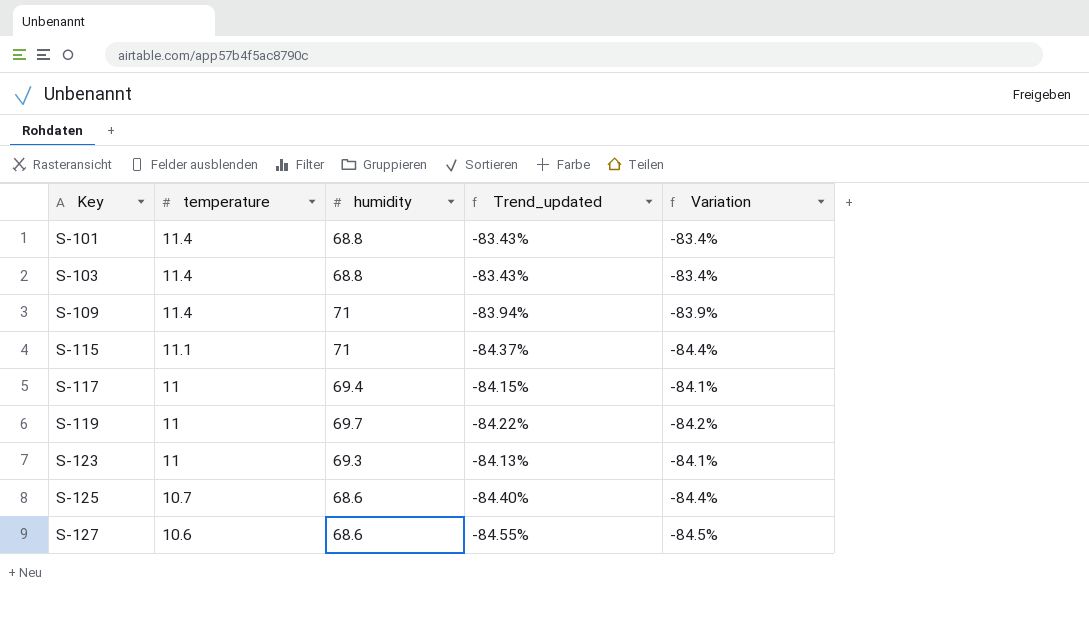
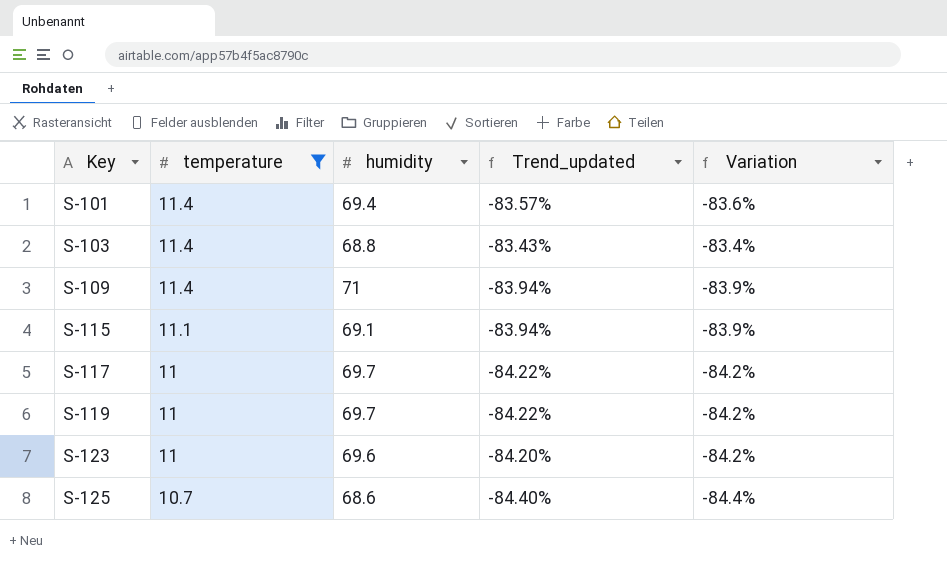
filter: none -> temperature != 10.6
S-101 | humidity: 68.8 -> 69.4
S-101 | Trend_updated: -83.43% -> -83.57%
S-101 | Variation: -83.4% -> -83.6%
S-115 | humidity: 71 -> 69.1
S-115 | Trend_updated: -84.37% -> -83.94%
S-115 | Variation: -84.4% -> -83.9%
S-117 | humidity: 69.4 -> 69.7
S-117 | Trend_updated: -84.15% -> -84.22%
S-117 | Variation: -84.1% -> -84.2%
S-123 | humidity: 69.3 -> 69.6
S-123 | Trend_updated: -84.13% -> -84.20%
S-123 | Variation: -84.1% -> -84.2%

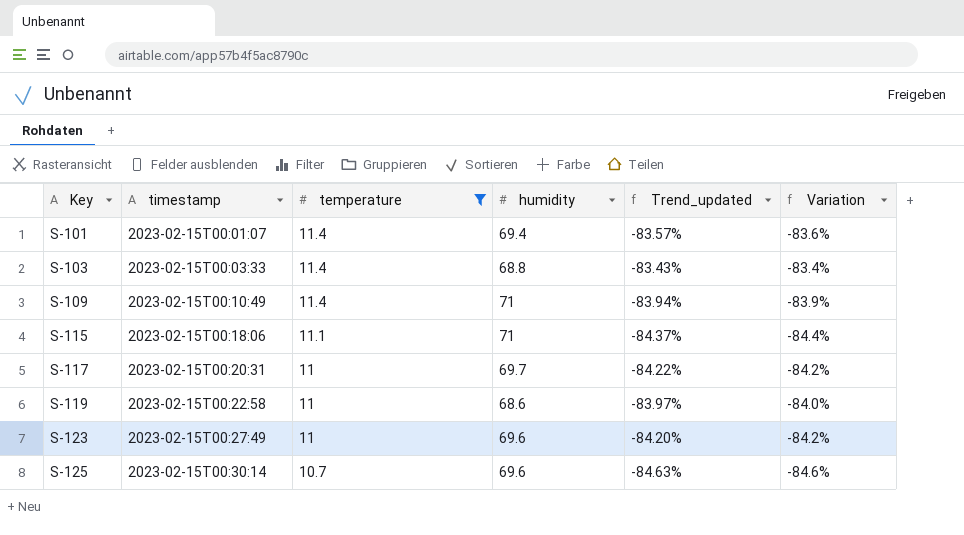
column timestamp | position: none -> 2
S-115 | humidity: 69.1 -> 71
S-115 | Trend_updated: -83.94% -> -84.37%
S-115 | Variation: -83.9% -> -84.4%
S-119 | humidity: 69.7 -> 68.6
S-119 | Trend_updated: -84.22% -> -83.97%
S-119 | Variation: -84.2% -> -84.0%
S-125 | humidity: 68.6 -> 69.6
S-125 | Trend_updated: -84.40% -> -84.63%
S-125 | Variation: -84.4% -> -84.6%

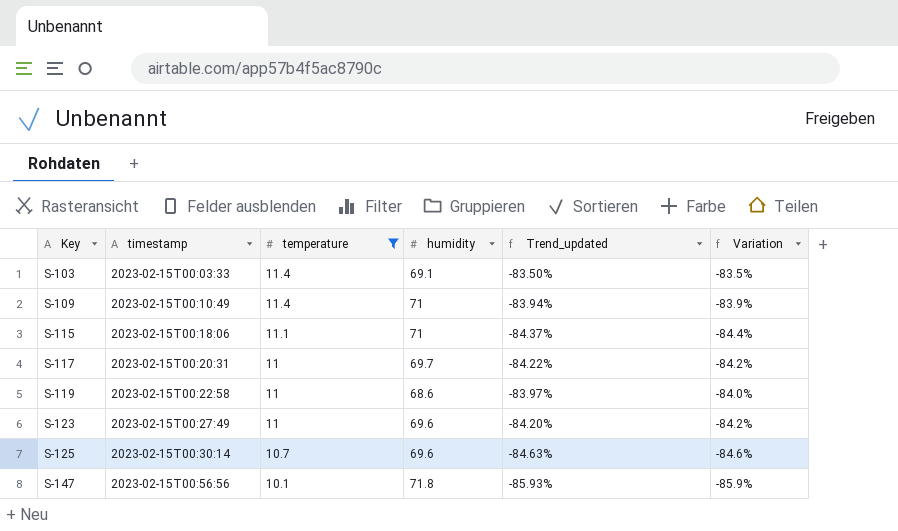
row S-101: 2023-02-15T00:01:07 | 11.4 | 69.4 | -83.57% | -83.6% -> none
S-103 | humidity: 68.8 -> 69.1
S-103 | Trend_updated: -83.43% -> -83.50%
S-103 | Variation: -83.4% -> -83.5%
row S-147: none -> 2023-02-15T00:56:56 | 10.1 | 71.8 | -85.93% | -85.9%

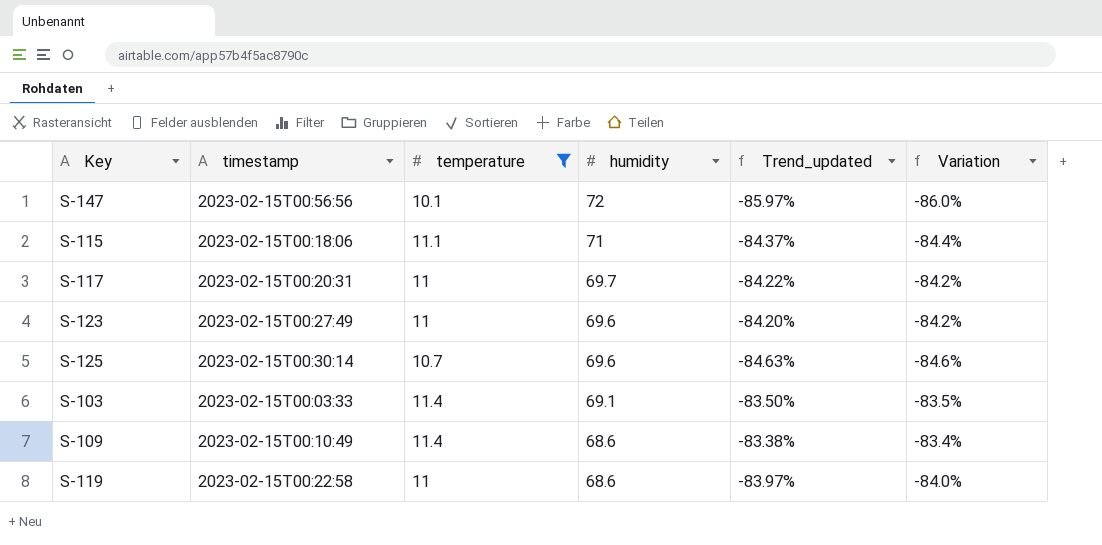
row order: Key ascending -> humidity descending
S-147 | humidity: 71.8 -> 72
S-147 | Trend_updated: -85.93% -> -85.97%
S-147 | Variation: -85.9% -> -86.0%
S-109 | humidity: 71 -> 68.6
S-109 | Trend_updated: -83.94% -> -83.38%
S-109 | Variation: -83.9% -> -83.4%

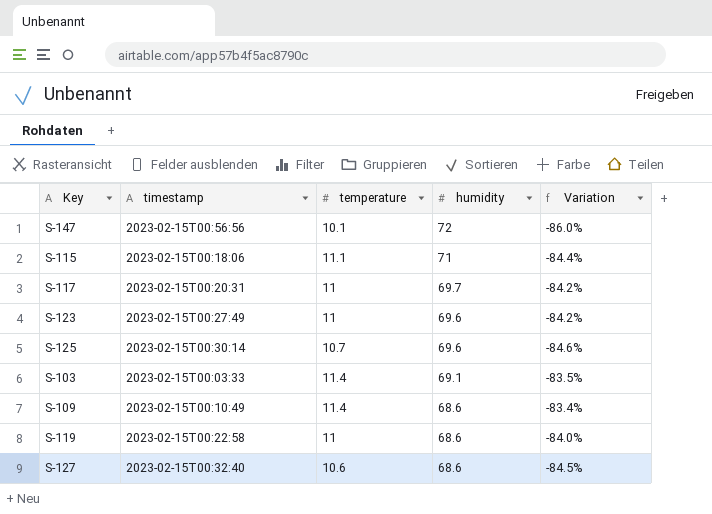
filter: temperature != 10.6 -> none
column Trend_updated | formula: ([temperature] - [humidity]) / [humidity] -> none

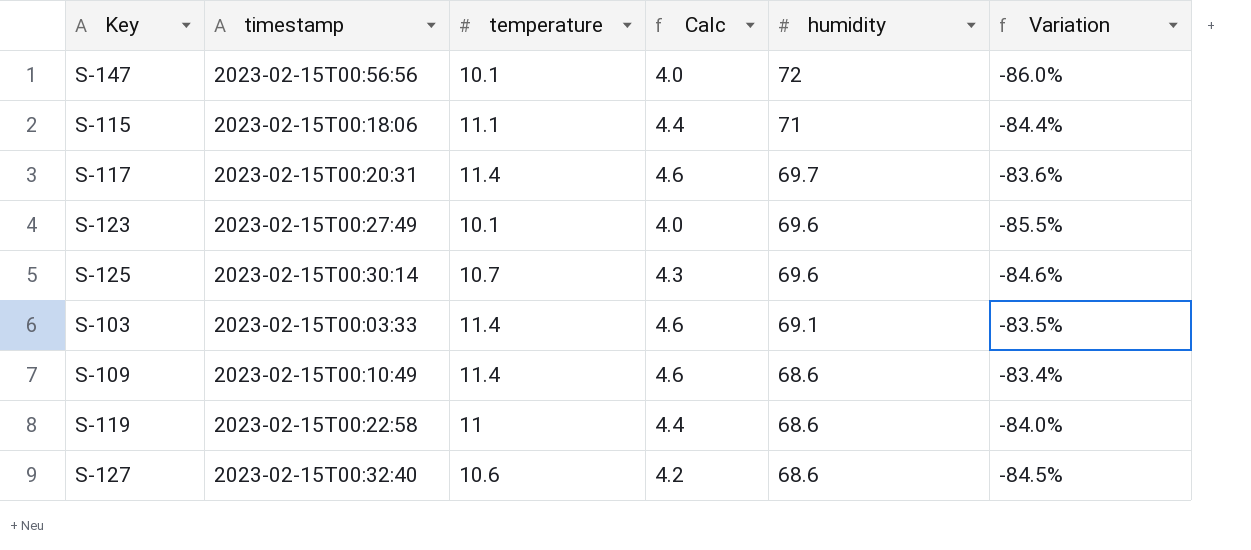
column Calc | formula: none -> [temperature] * 0.4
S-117 | temperature: 11 -> 11.4
S-117 | Variation: -84.2% -> -83.6%
S-123 | temperature: 11 -> 10.1
S-123 | Variation: -84.2% -> -85.5%

